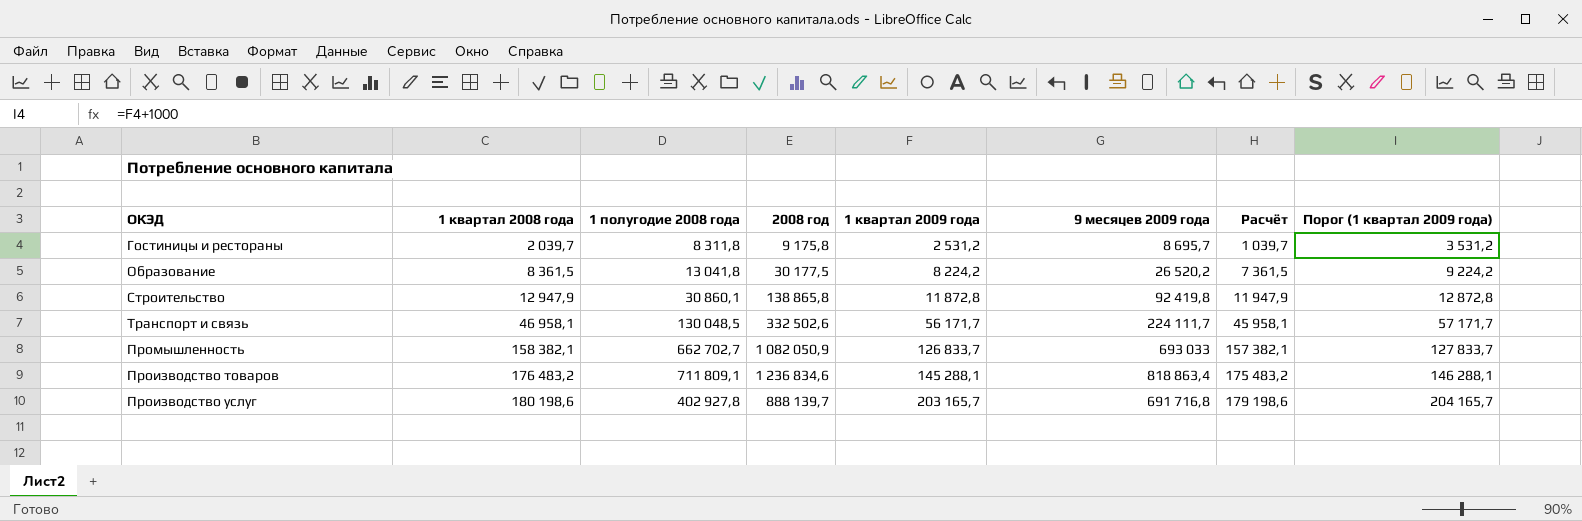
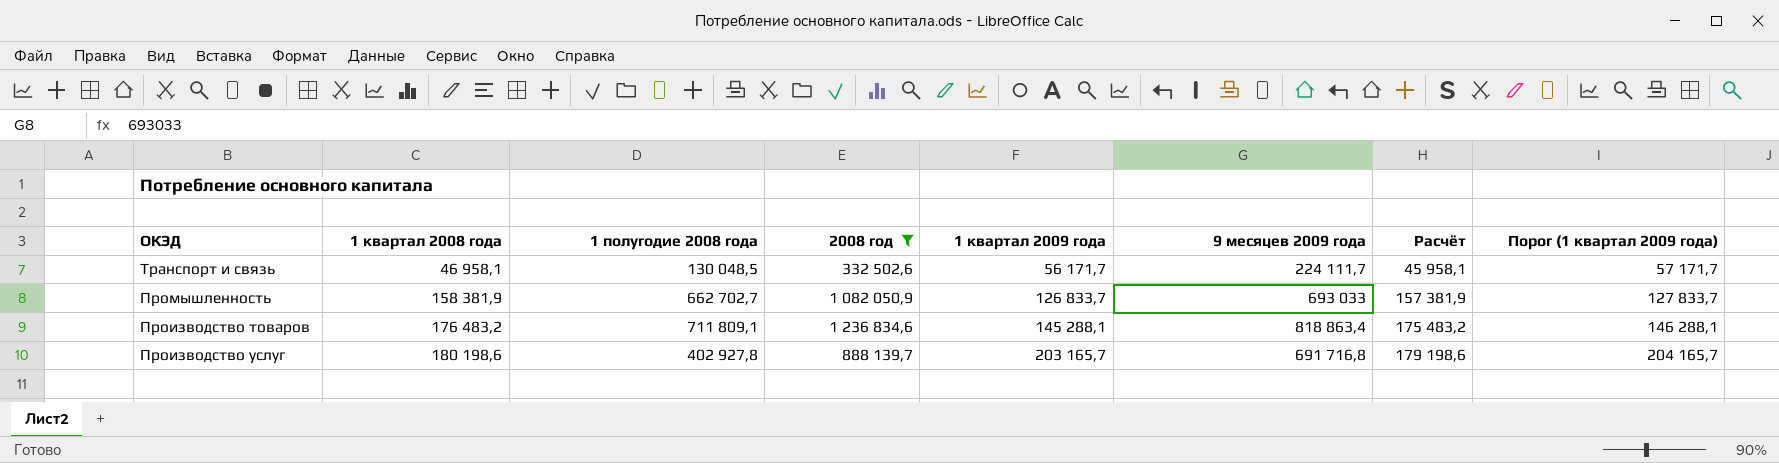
filter: none -> 2008 год >= 332 502,6
Промышленность | 1 квартал 2008 года: 158 382,1 -> 158 381,9
Промышленность | Расчёт: 157 382,1 -> 157 381,9

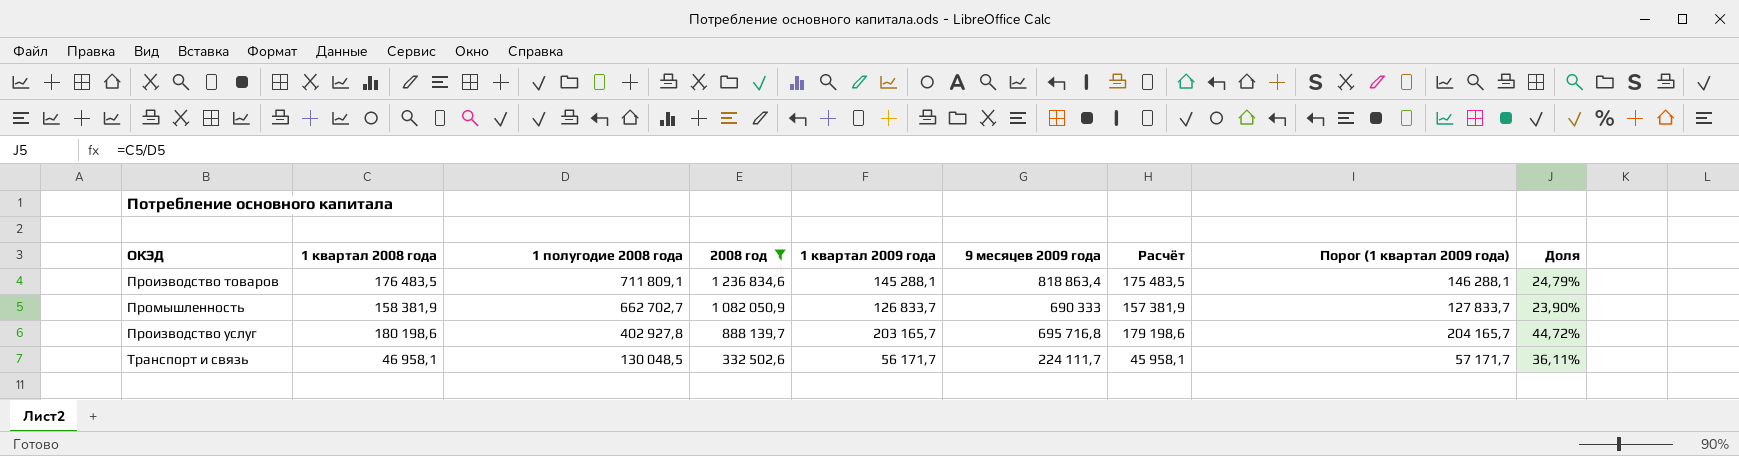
row order: 1 квартал 2008 года ascending -> 1 полугодие 2008 года descending
column Доля | formula: none -> [1 квартал 2008 года] / [1 полугодие 2008 года]
Производство товаров | 1 квартал 2008 года: 176 483,2 -> 176 483,5
Производство товаров | Расчёт: 175 483,2 -> 175 483,5
Промышленность | 9 месяцев 2009 года: 693 033 -> 690 333
Производство услуг | 9 месяцев 2009 года: 691 716,8 -> 695 716,8

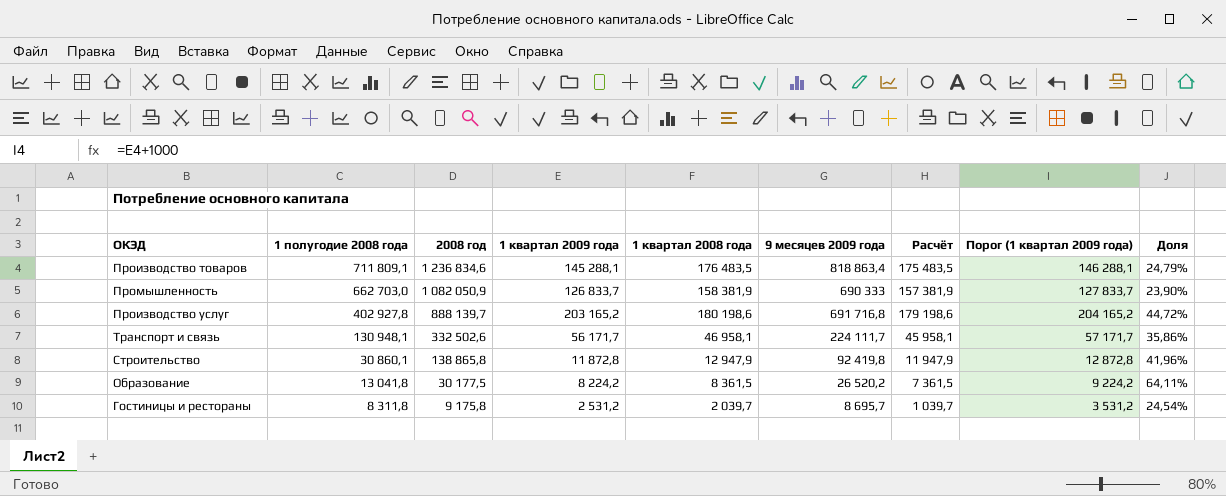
filter: 2008 год >= 332 502,6 -> none
column 1 квартал 2008 года | position: 2 -> 5
Промышленность | 1 полугодие 2008 года: 662 702,7 -> 662 703,0
Производство услуг | 1 квартал 2009 года: 203 165,7 -> 203 165,2
Производство услуг | 9 месяцев 2009 года: 695 716,8 -> 691 716,8
Производство услуг | Порог (1 квартал 2009 года): 204 165,7 -> 204 165,2
Транспорт и связь | 1 полугодие 2008 года: 130 048,5 -> 130 948,1
Транспорт и связь | Доля: 36,11% -> 35,86%

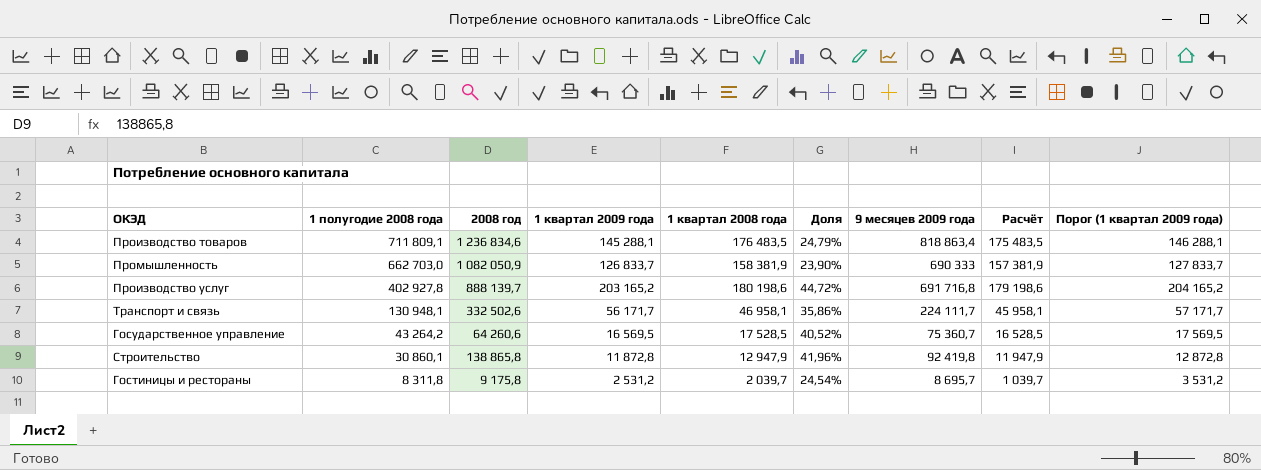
column Доля | position: 9 -> 6
row Образование: 13 041,8 | 30 177,5 | 8 224,2 | 8 361,5 | 26 520,2 | 7 361,5 | 9 224,2 | 64,11% -> none
row Государственное управление: none -> 43 264,2 | 64 260,6 | 16 569,5 | 17 528,5 | 40,52% | 75 360,7 | 16 528,5 | 17 569,5

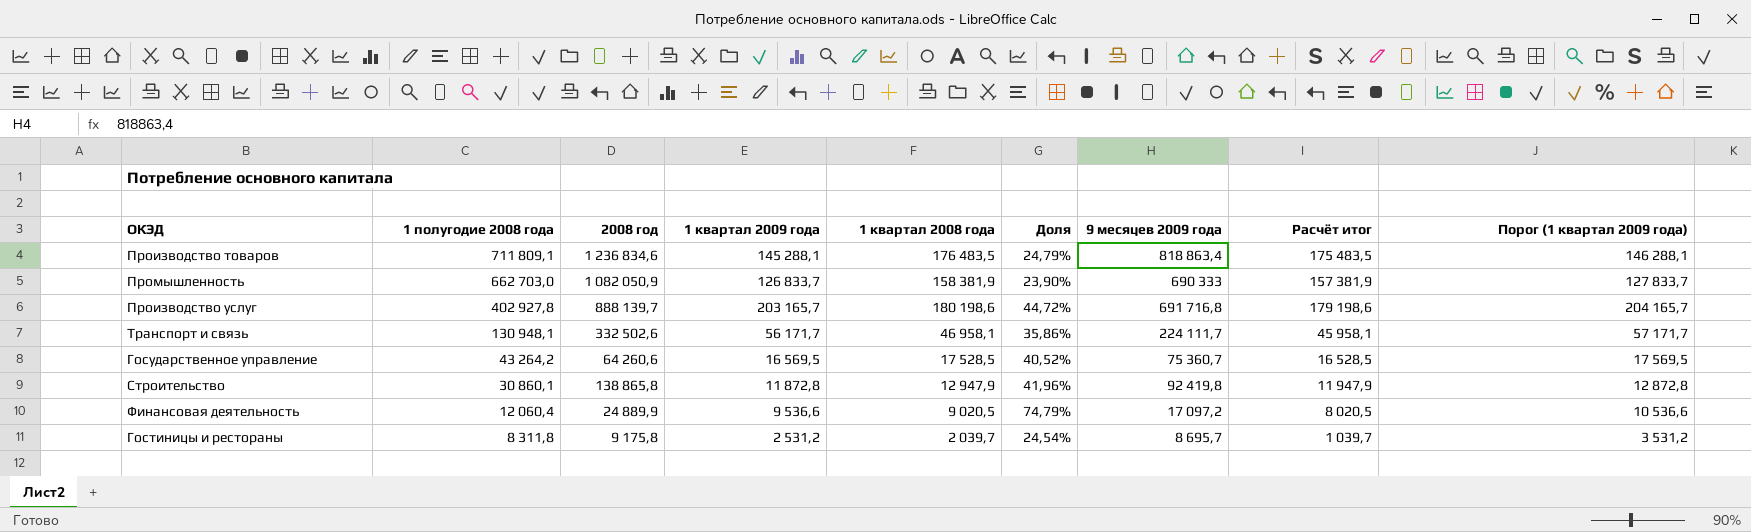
column name: Расчёт -> Расчёт итог
Производство услуг | 1 квартал 2009 года: 203 165,2 -> 203 165,7
Производство услуг | Порог (1 квартал 2009 года): 204 165,2 -> 204 165,7
row Финансовая деятельность: none -> 12 060,4 | 24 889,9 | 9 536,6 | 9 020,5 | 74,79% | 17 097,2 | 8 020,5 | 10 536,6

